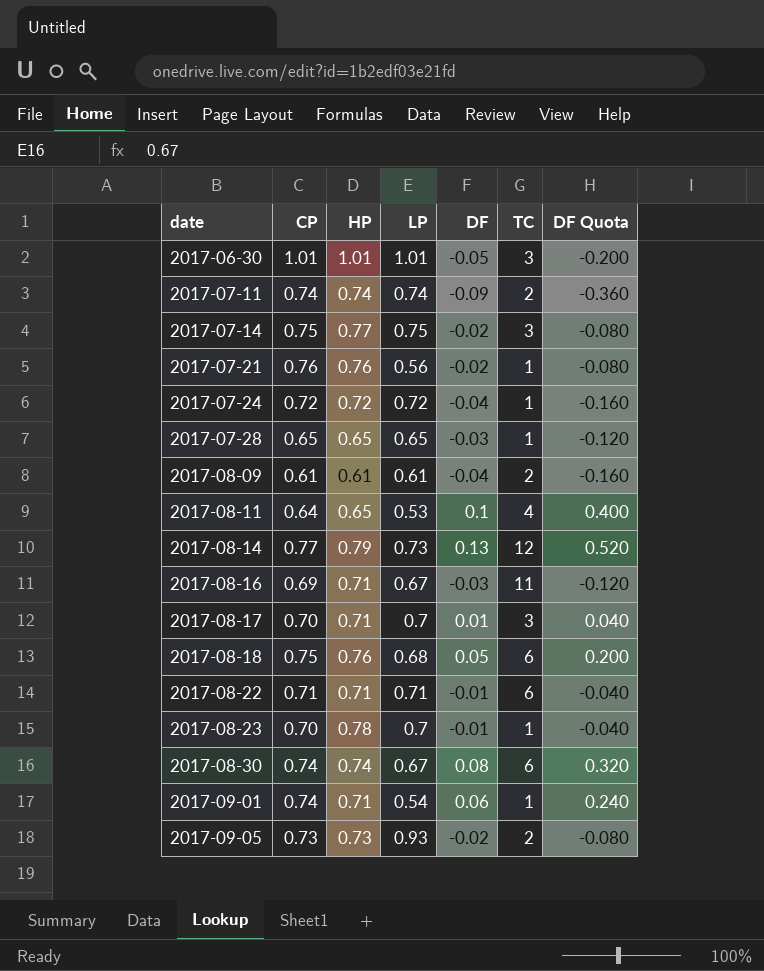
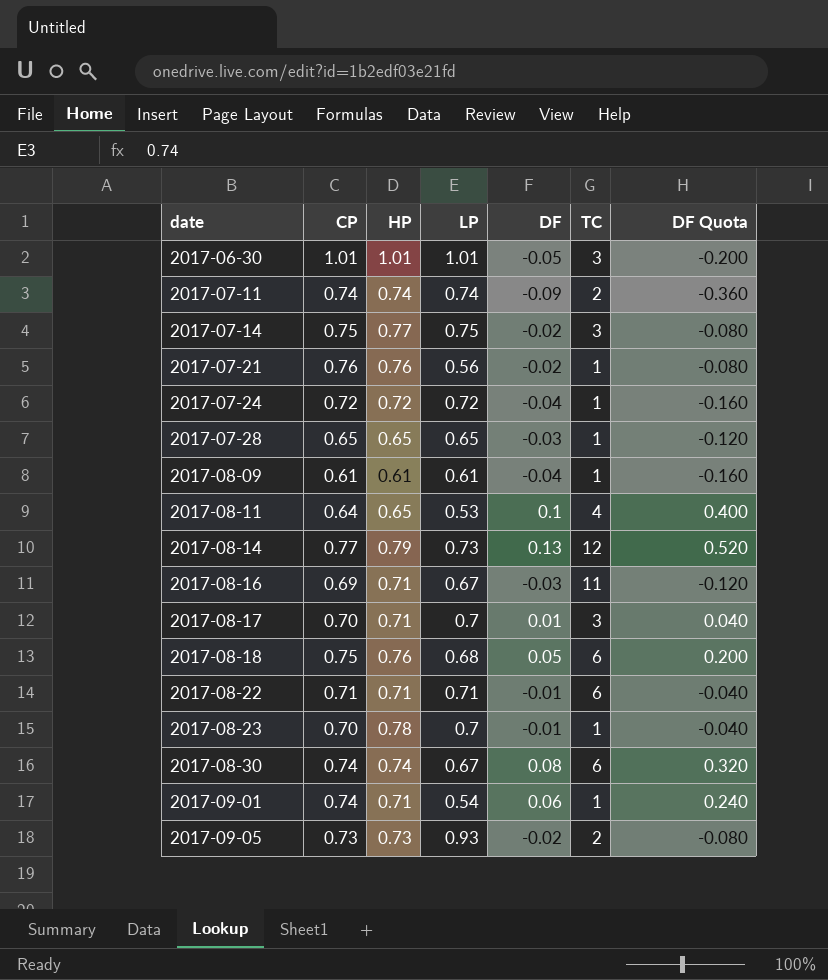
2017-08-09 | TC: 2 -> 1

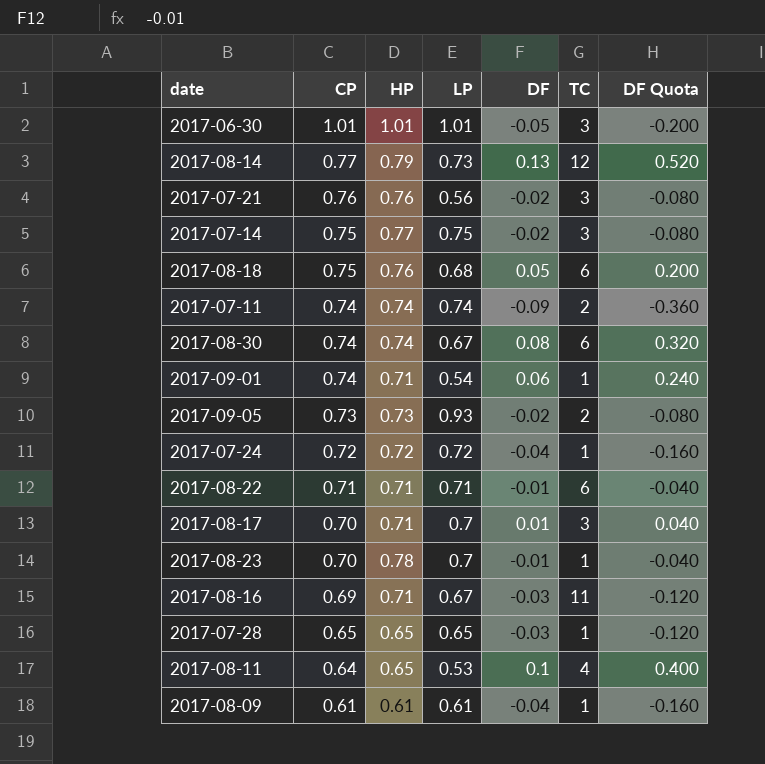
row order: date ascending -> CP descending
2017-07-21 | TC: 1 -> 3

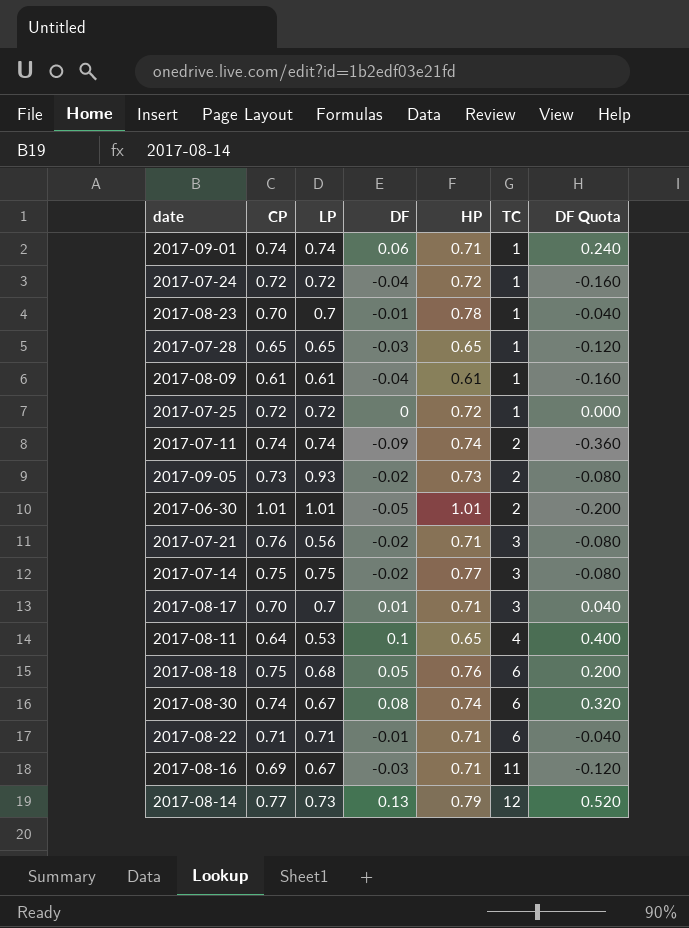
row order: CP descending -> TC ascending
column HP | position: 3 -> 5
2017-09-01 | LP: 0.54 -> 0.74
row 2017-07-25: none -> 0.72 | 0.72 | 0 | 0.72 | 1 | 0.000
2017-06-30 | TC: 3 -> 2
2017-07-21 | HP: 0.76 -> 0.71

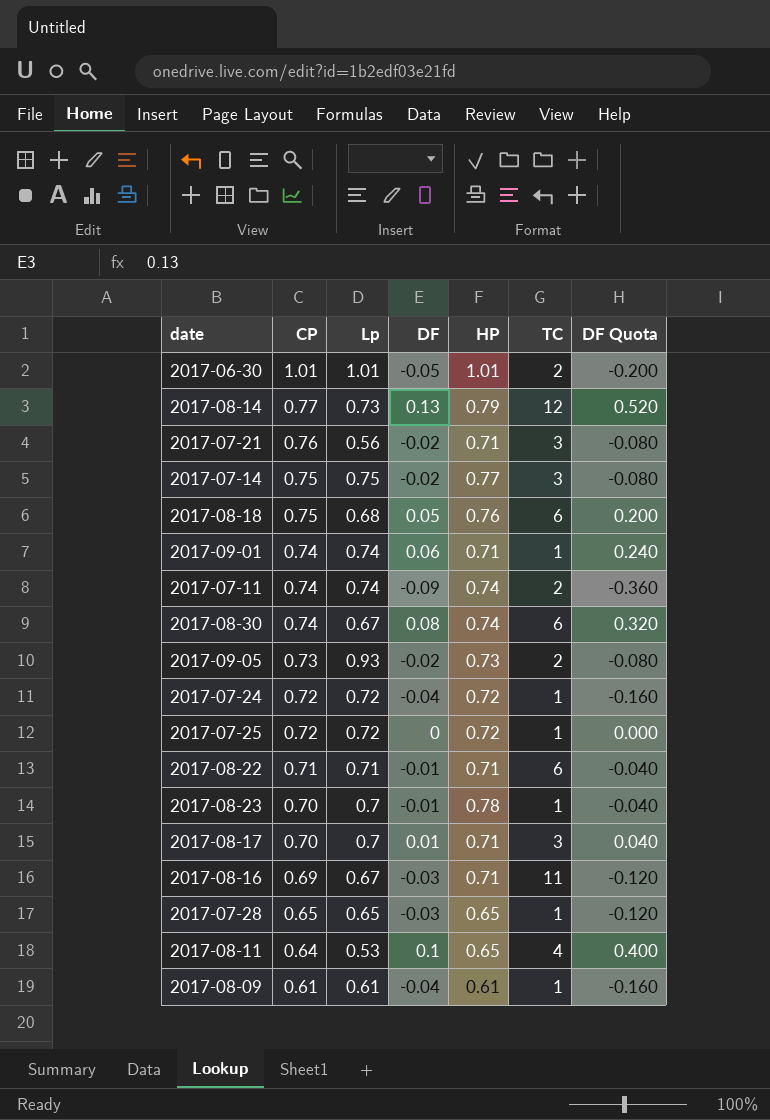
row order: TC ascending -> CP descending
column name: LP -> Lp

